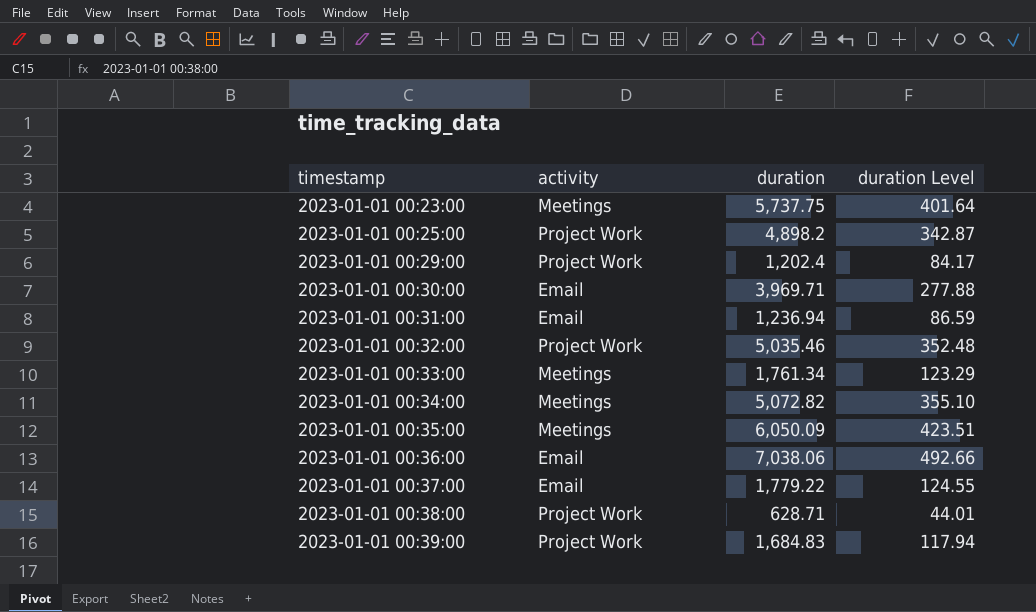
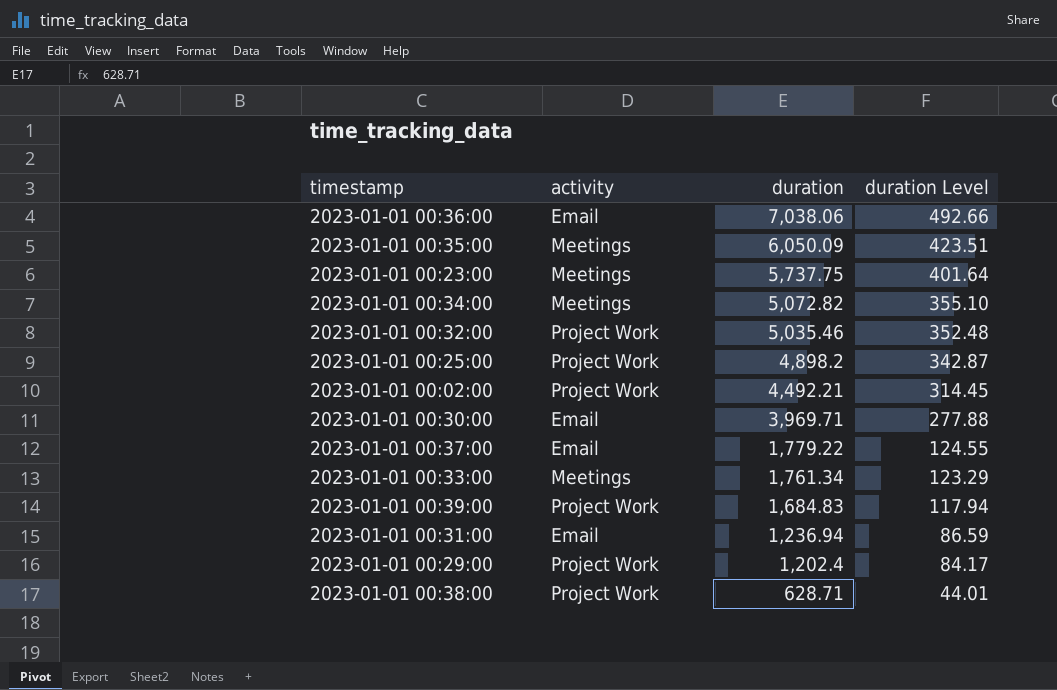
row order: timestamp ascending -> duration descending
row 2023-01-01 00:02:00: none -> Project Work | 4,492.21 | 314.45

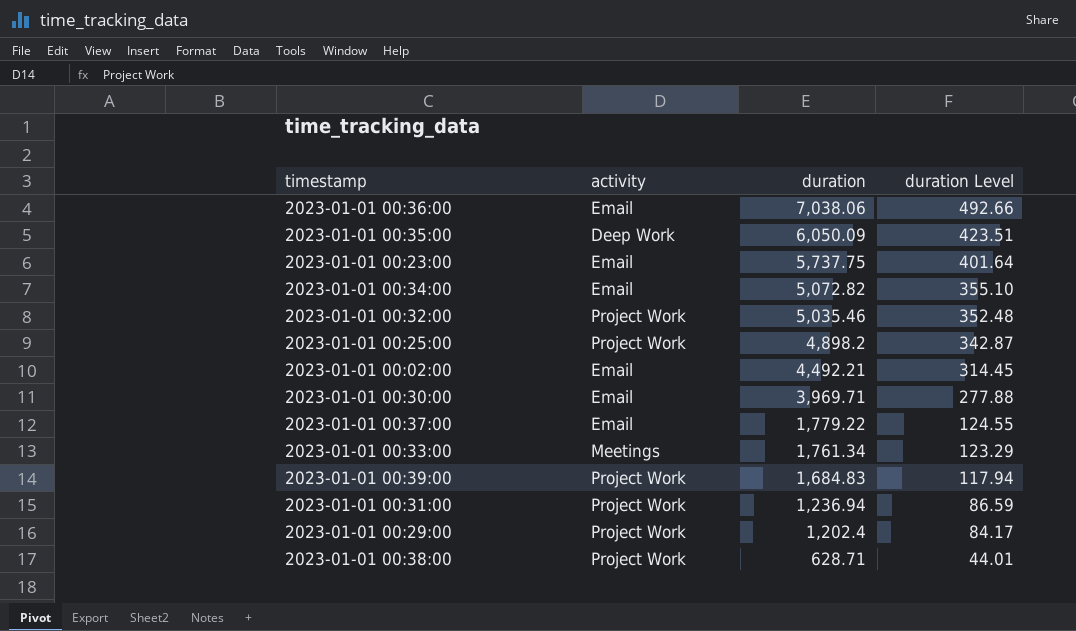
2023-01-01 00:35:00 | activity: Meetings -> Deep Work
2023-01-01 00:23:00 | activity: Meetings -> Email
2023-01-01 00:34:00 | activity: Meetings -> Email
2023-01-01 00:02:00 | activity: Project Work -> Email
2023-01-01 00:31:00 | activity: Email -> Project Work

